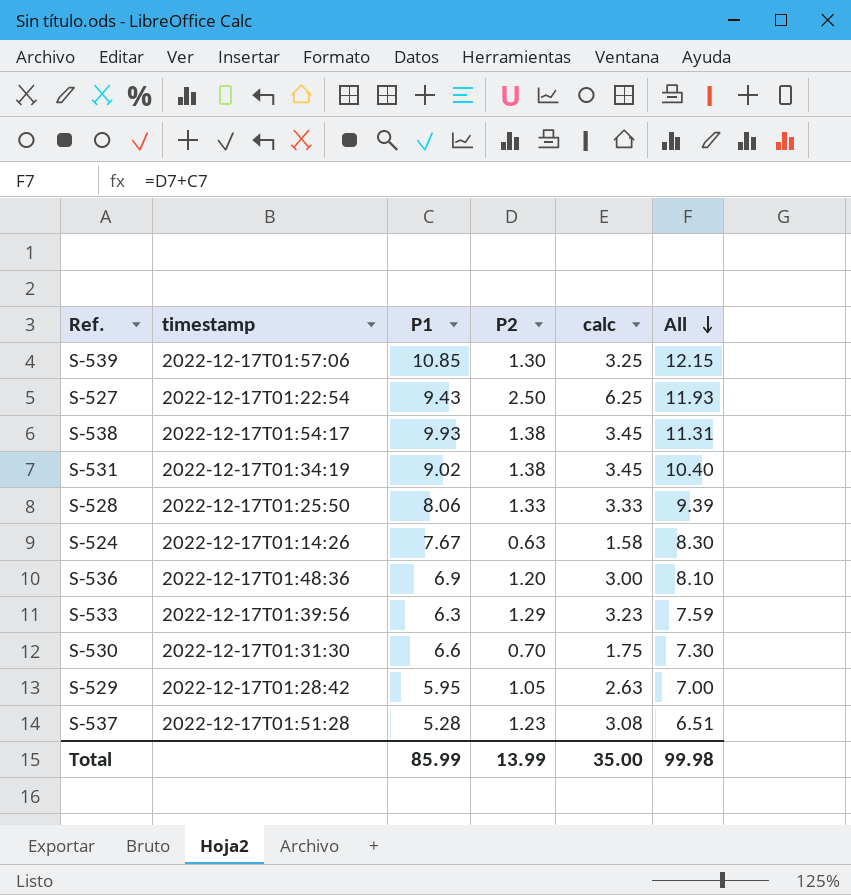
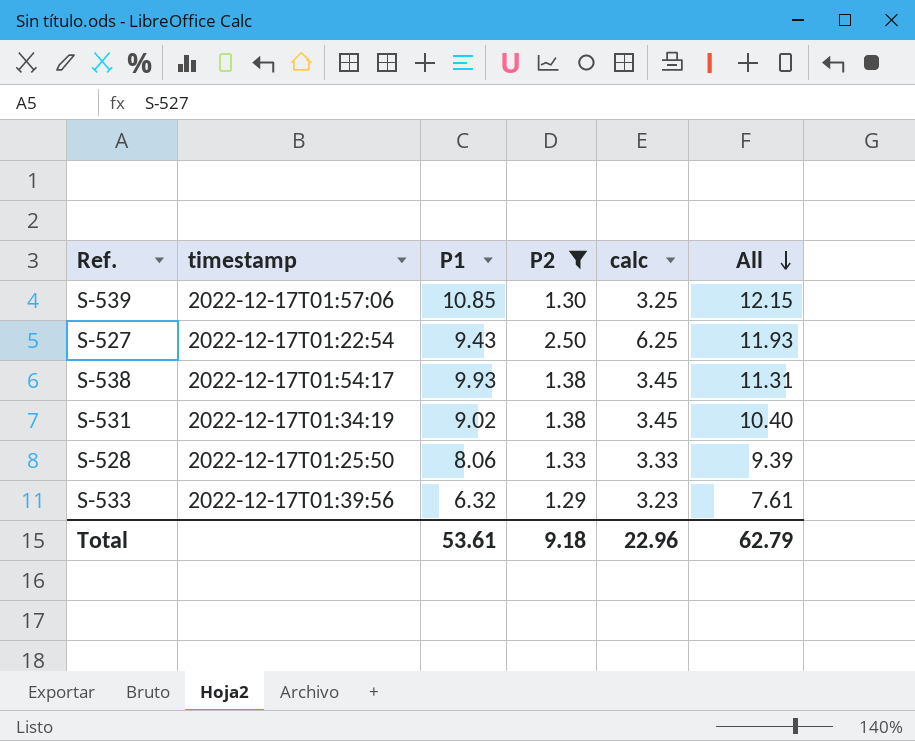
filter: none -> P2 >= 1.29
S-533 | P1: 6.3 -> 6.32
S-533 | All: 7.59 -> 7.61
Total | P1: 85.99 -> 53.61
Total | P2: 13.99 -> 9.18
Total | calc: 35.00 -> 22.96
Total | All: 99.98 -> 62.79

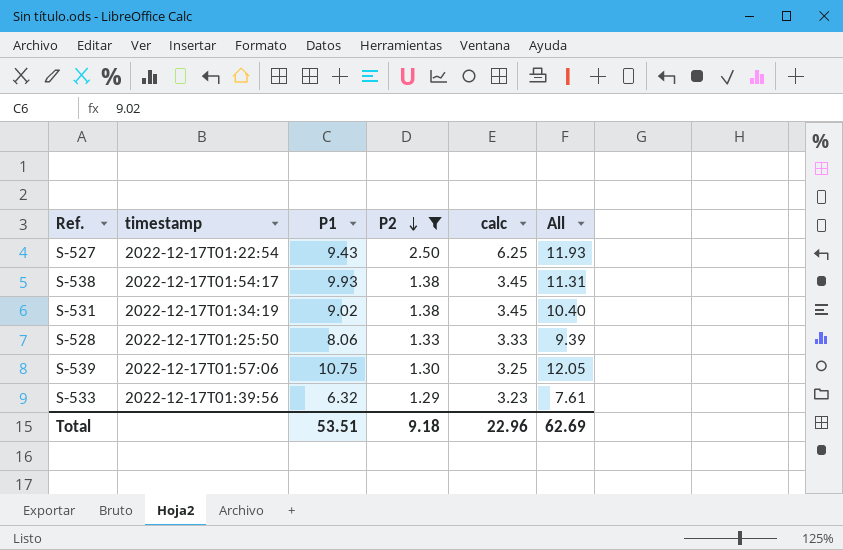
row order: All descending -> P2 descending
S-539 | P1: 10.85 -> 10.75
S-539 | All: 12.15 -> 12.05
Total | P1: 53.61 -> 53.51
Total | All: 62.79 -> 62.69

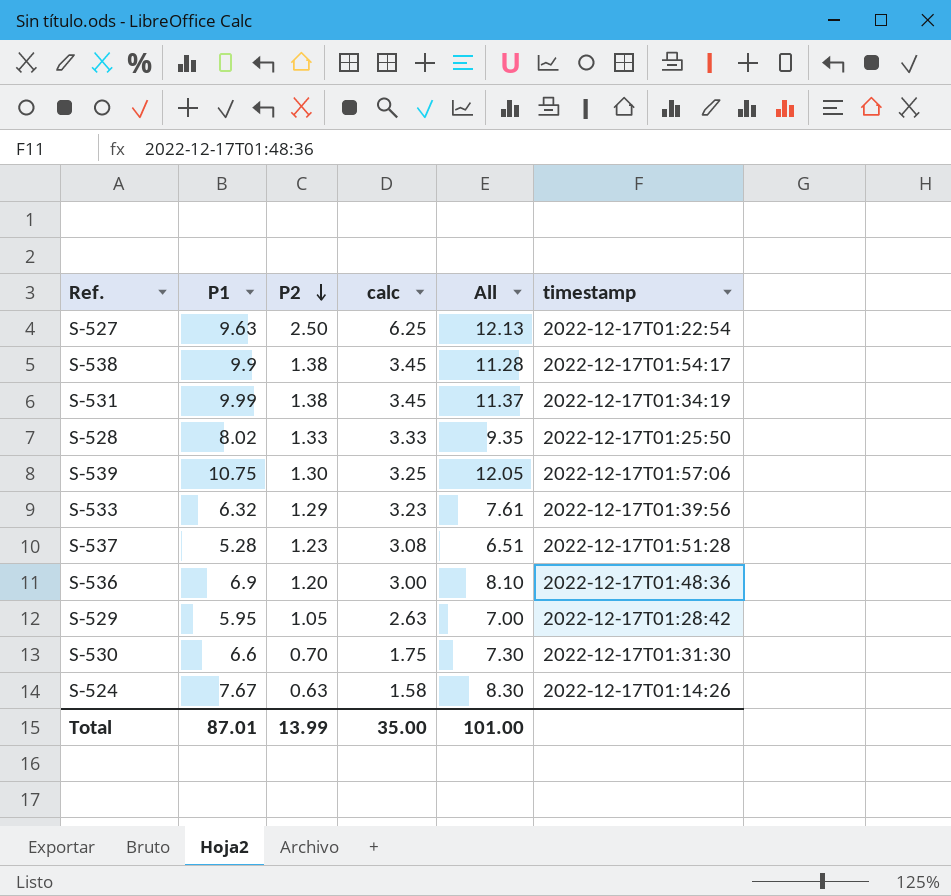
filter: P2 >= 1.29 -> none
column timestamp | position: 2 -> 6
S-527 | P1: 9.43 -> 9.63
S-527 | All: 11.93 -> 12.13
S-538 | P1: 9.93 -> 9.9
S-538 | All: 11.31 -> 11.28
S-531 | P1: 9.02 -> 9.99
S-531 | All: 10.40 -> 11.37
S-528 | P1: 8.06 -> 8.02
S-528 | All: 9.39 -> 9.35
Total | P1: 53.51 -> 87.01
Total | P2: 9.18 -> 13.99
Total | calc: 22.96 -> 35.00
Total | All: 62.69 -> 101.00

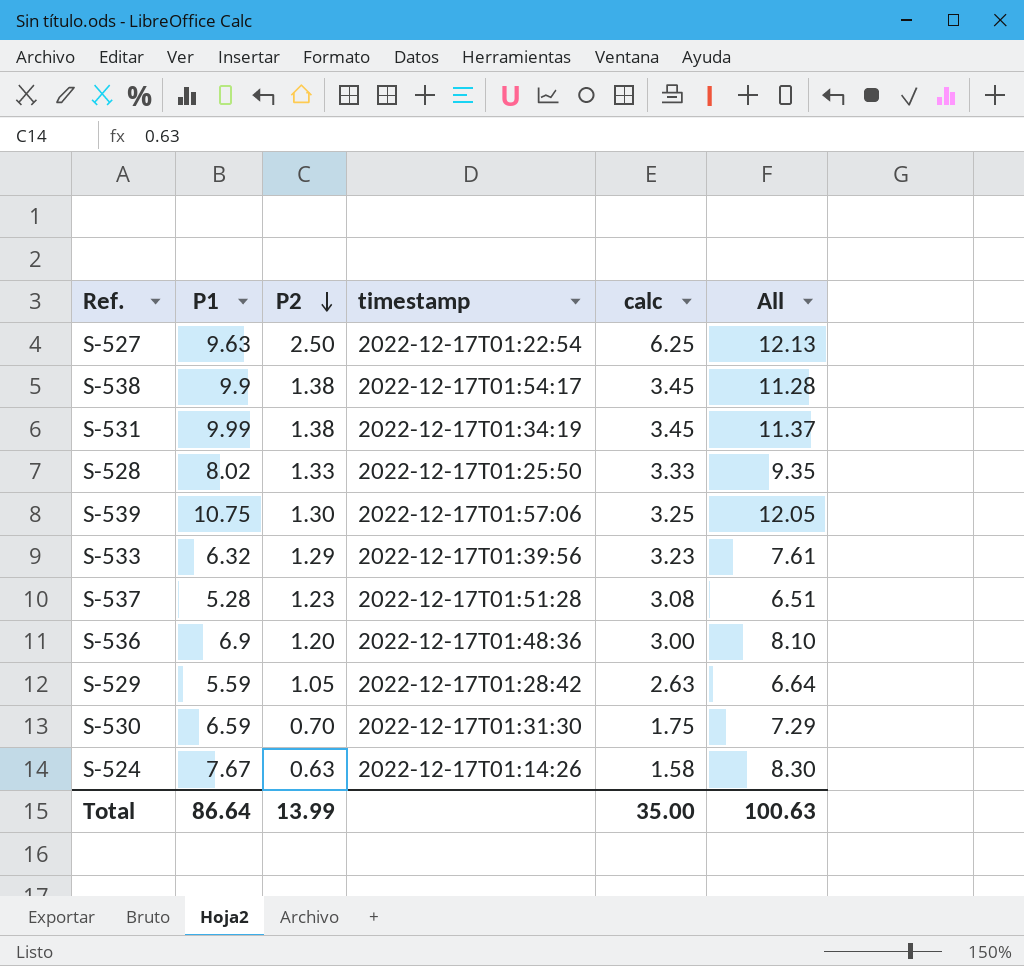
column timestamp | position: 6 -> 4
S-529 | P1: 5.95 -> 5.59
S-529 | All: 7.00 -> 6.64
S-530 | P1: 6.6 -> 6.59
S-530 | All: 7.30 -> 7.29
Total | P1: 87.01 -> 86.64
Total | All: 101.00 -> 100.63

